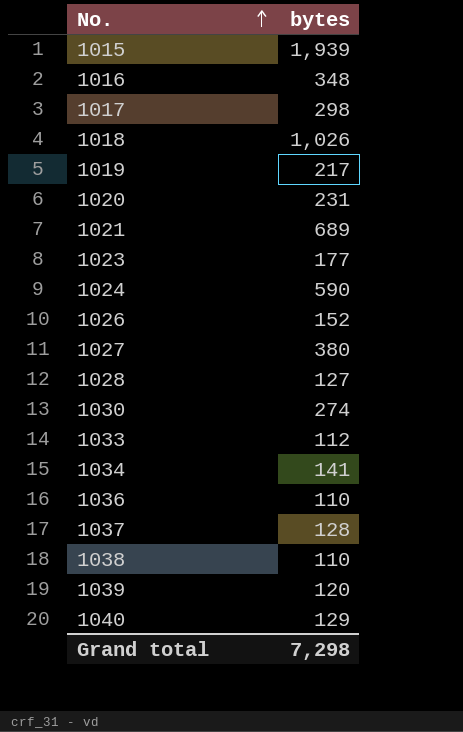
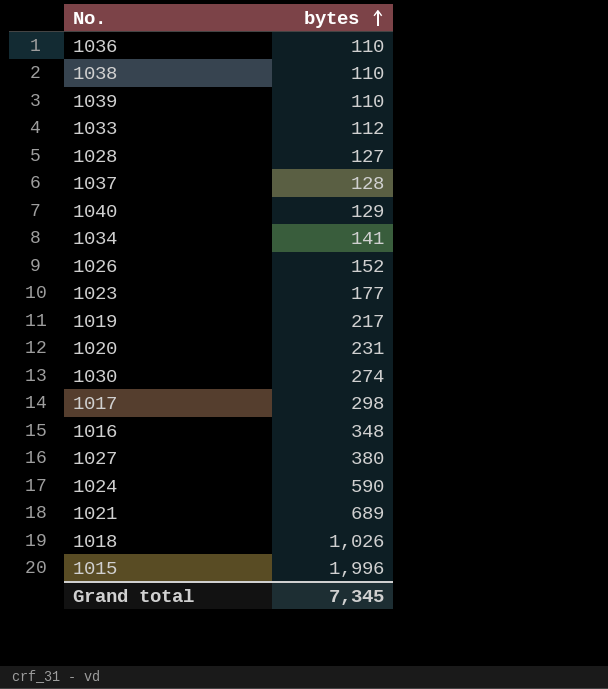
row order: No. ascending -> bytes ascending
1039 | bytes: 120 -> 110
1015 | bytes: 1,939 -> 1,996
Grand total | bytes: 7,298 -> 7,345

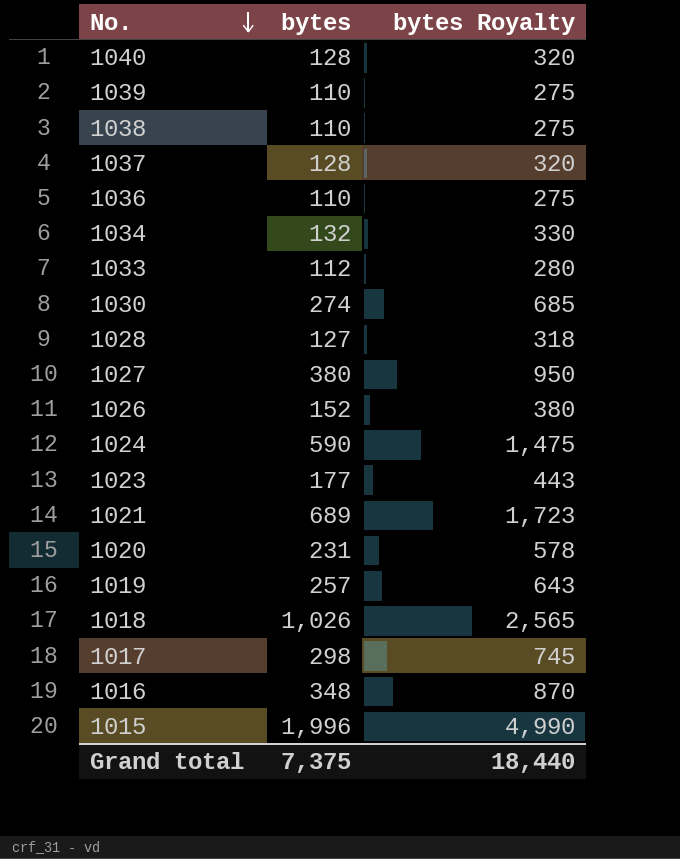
row order: bytes ascending -> No. descending
column bytes Royalty | formula: none -> [bytes] * 2.5
1040 | bytes: 129 -> 128
1034 | bytes: 141 -> 132
1019 | bytes: 217 -> 257
Grand total | bytes: 7,345 -> 7,375

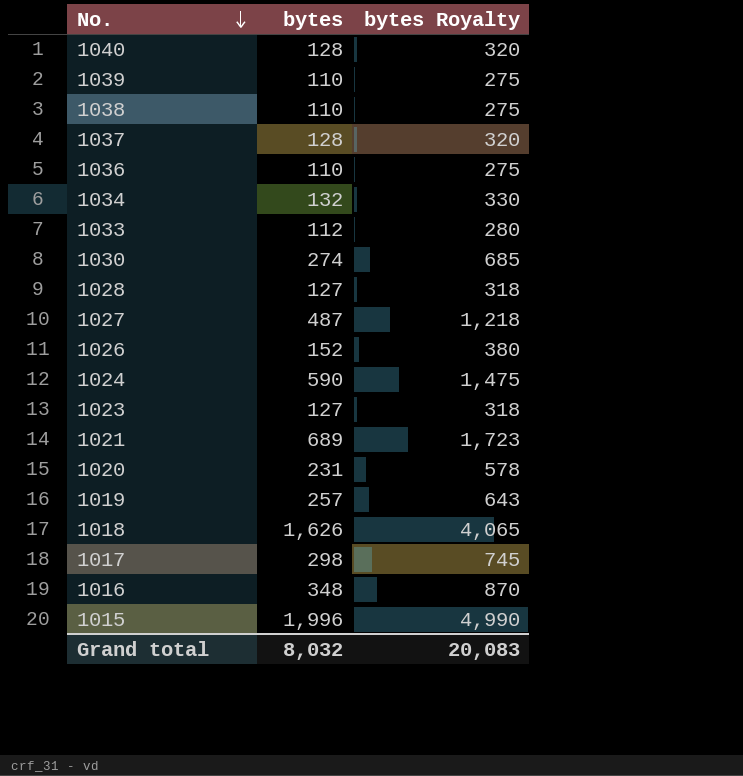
1027 | bytes: 380 -> 487
1027 | bytes Royalty: 950 -> 1,218
1023 | bytes: 177 -> 127
1023 | bytes Royalty: 443 -> 318
1018 | bytes: 1,026 -> 1,626
1018 | bytes Royalty: 2,565 -> 4,065
Grand total | bytes: 7,375 -> 8,032
Grand total | bytes Royalty: 18,440 -> 20,083

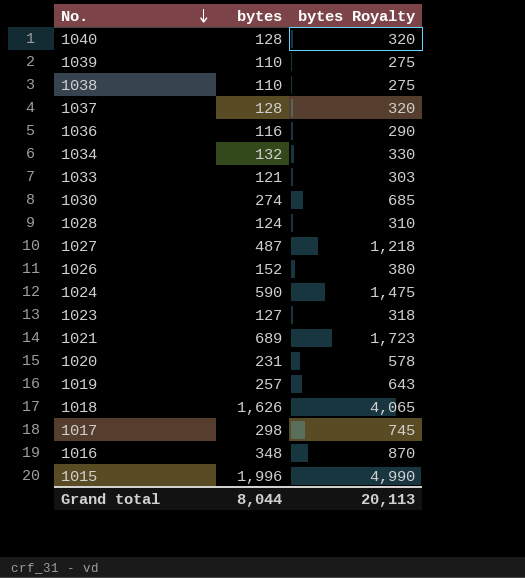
1036 | bytes: 110 -> 116
1036 | bytes Royalty: 275 -> 290
1033 | bytes: 112 -> 121
1033 | bytes Royalty: 280 -> 303
1028 | bytes: 127 -> 124
1028 | bytes Royalty: 318 -> 310
Grand total | bytes: 8,032 -> 8,044
Grand total | bytes Royalty: 20,083 -> 20,113

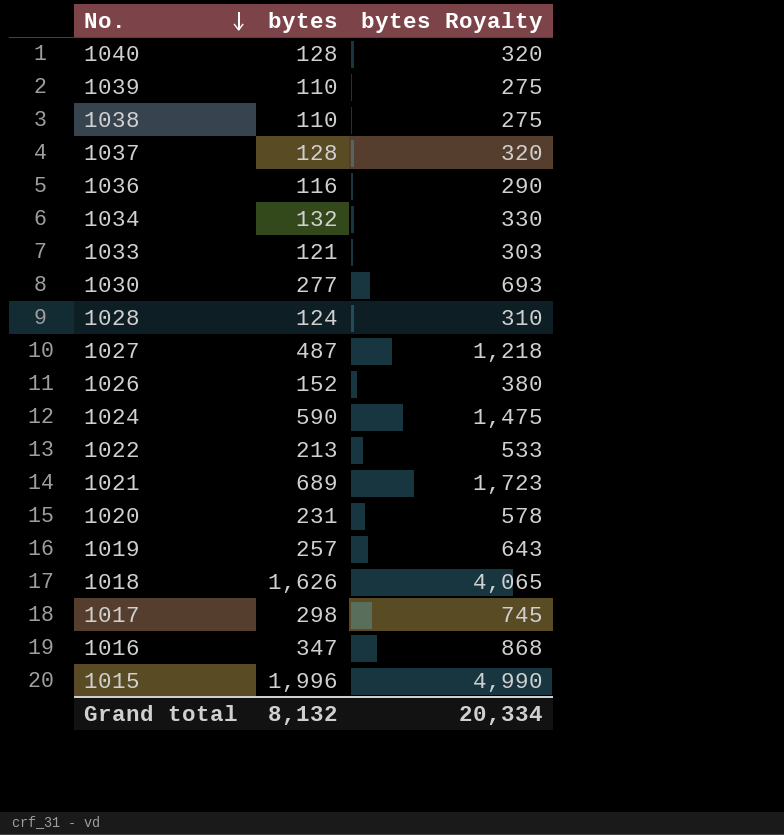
row 1023: 127 | 318 -> none
1030 | bytes: 274 -> 277
1030 | bytes Royalty: 685 -> 693
row 1022: none -> 213 | 533
1016 | bytes: 348 -> 347
1016 | bytes Royalty: 870 -> 868
Grand total | bytes: 8,044 -> 8,132
Grand total | bytes Royalty: 20,113 -> 20,334

